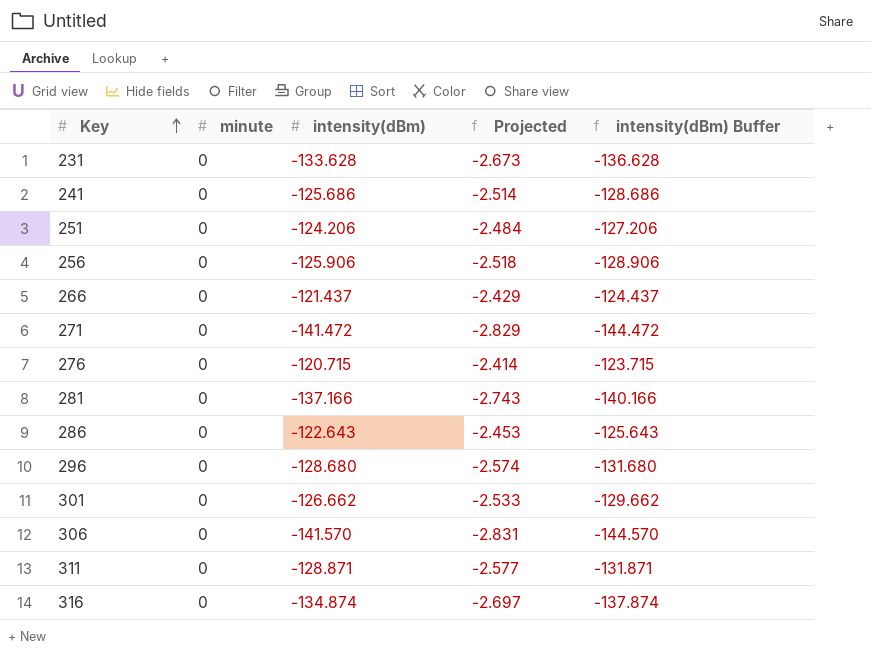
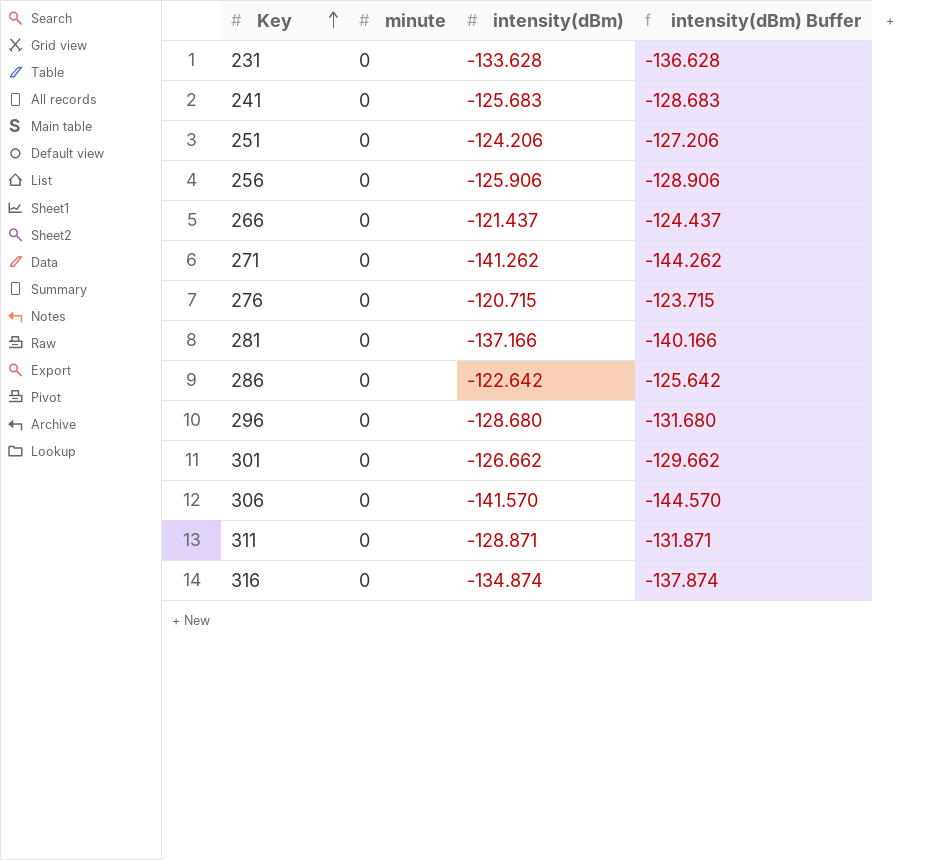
column Projected | formula: [intensity(dBm)] * 0.02 -> none
241 | intensity(dBm): -125.686 -> -125.683
241 | intensity(dBm) Buffer: -128.686 -> -128.683
271 | intensity(dBm): -141.472 -> -141.262
271 | intensity(dBm) Buffer: -144.472 -> -144.262
286 | intensity(dBm): -122.643 -> -122.642
286 | intensity(dBm) Buffer: -125.643 -> -125.642

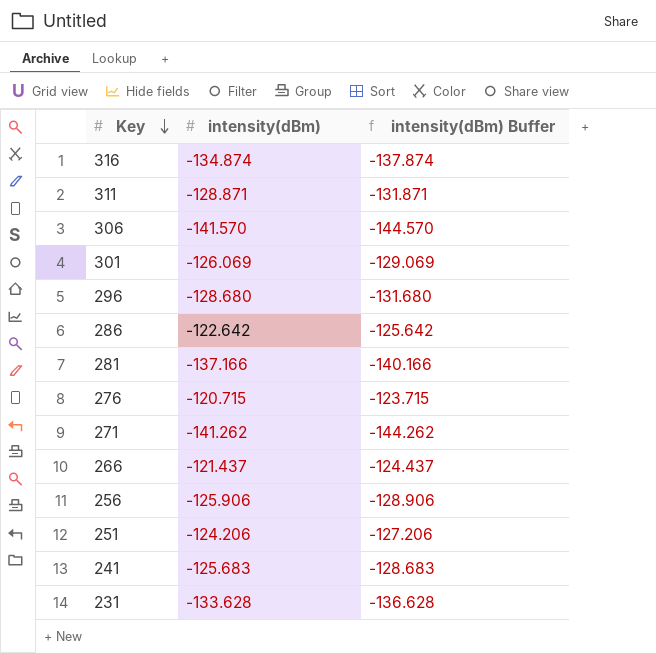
row order: Key ascending -> Key descending
column minute | position: 2 -> none
301 | intensity(dBm): -126.662 -> -126.069
301 | intensity(dBm) Buffer: -129.662 -> -129.069

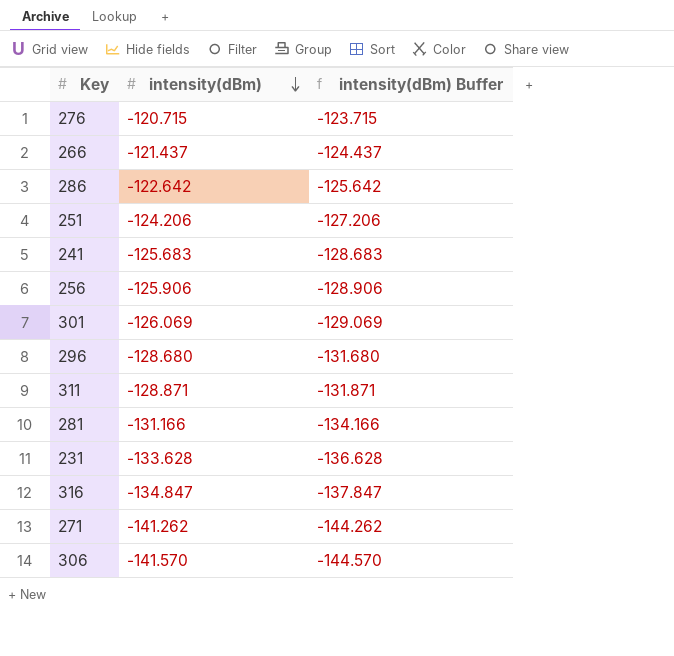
row order: Key descending -> intensity(dBm) descending
281 | intensity(dBm): -137.166 -> -131.166
281 | intensity(dBm) Buffer: -140.166 -> -134.166
316 | intensity(dBm): -134.874 -> -134.847
316 | intensity(dBm) Buffer: -137.874 -> -137.847

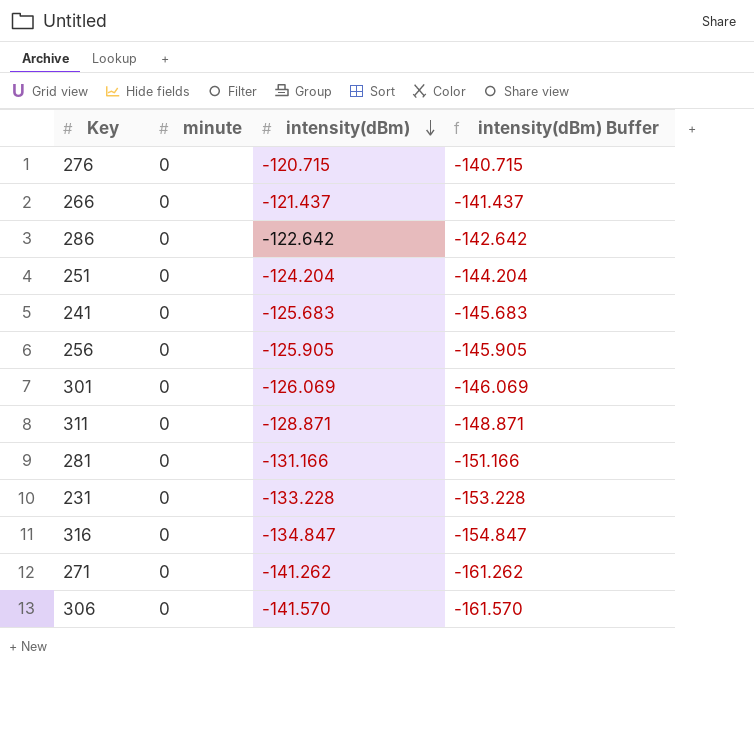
column minute | position: none -> 2
column intensity(dBm) Buffer | formula: [intensity(dBm)] - 3 -> [intensity(dBm)] - 20
row 296: -128.680 | -131.680 -> none
251 | intensity(dBm): -124.206 -> -124.204
256 | intensity(dBm): -125.906 -> -125.905
231 | intensity(dBm): -133.628 -> -133.228

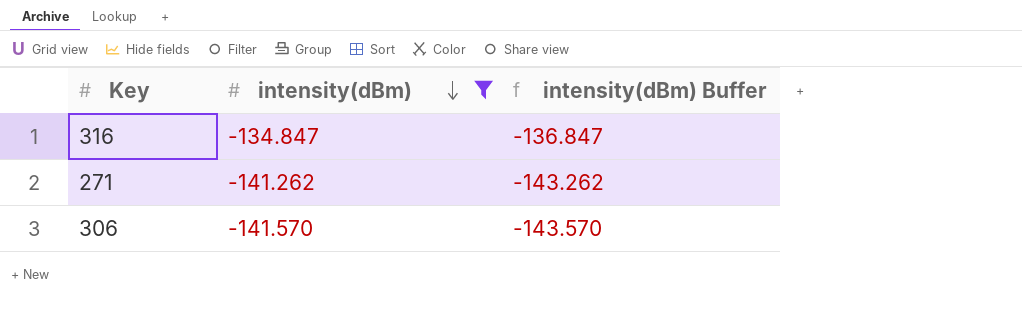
filter: none -> intensity(dBm) <= -134.847
column minute | position: 2 -> none
column intensity(dBm) Buffer | formula: [intensity(dBm)] - 20 -> [intensity(dBm)] - 2

